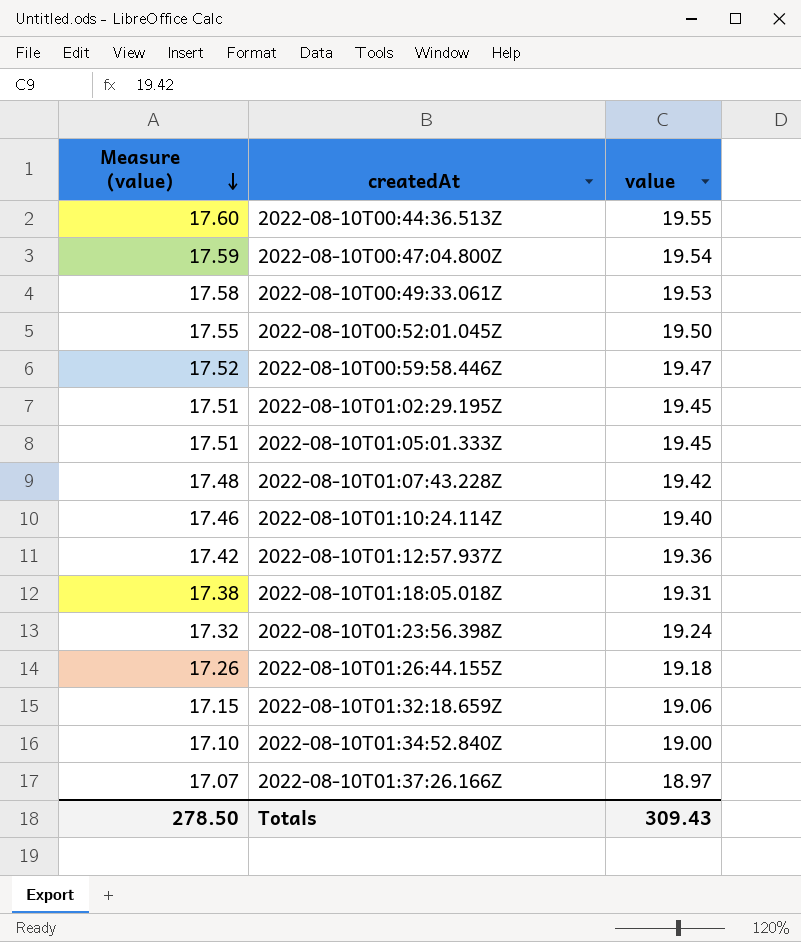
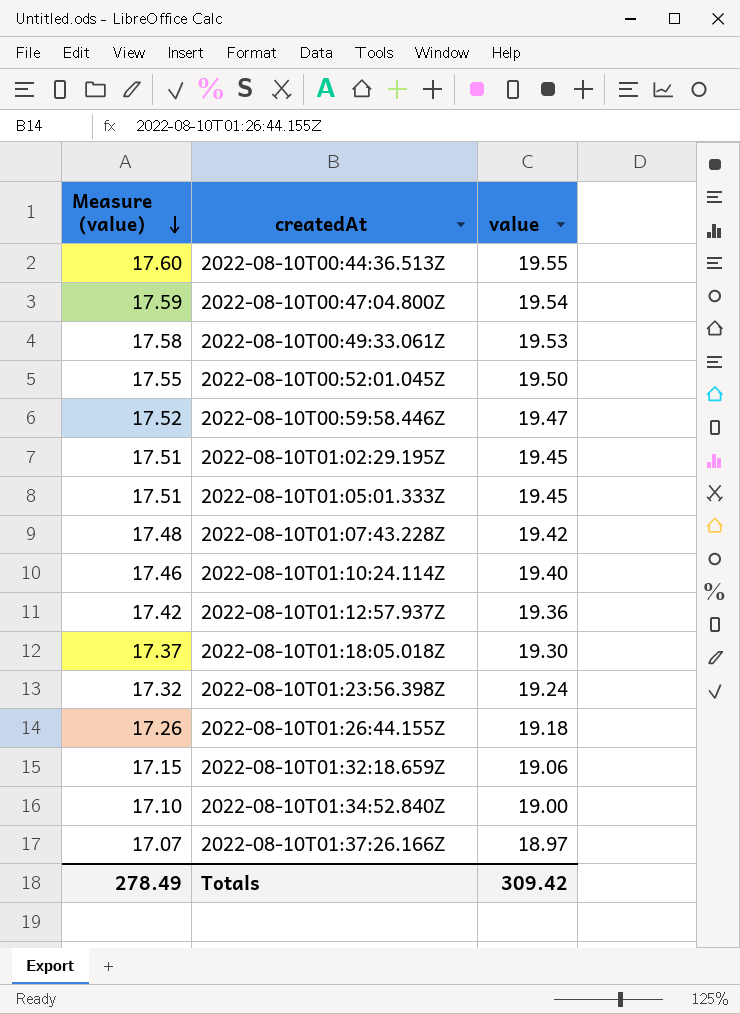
2022-08-10T01:18:05.018Z | Measure (value): 17.38 -> 17.37
2022-08-10T01:18:05.018Z | value: 19.31 -> 19.30
Totals | Measure (value): 278.50 -> 278.49
Totals | value: 309.43 -> 309.42

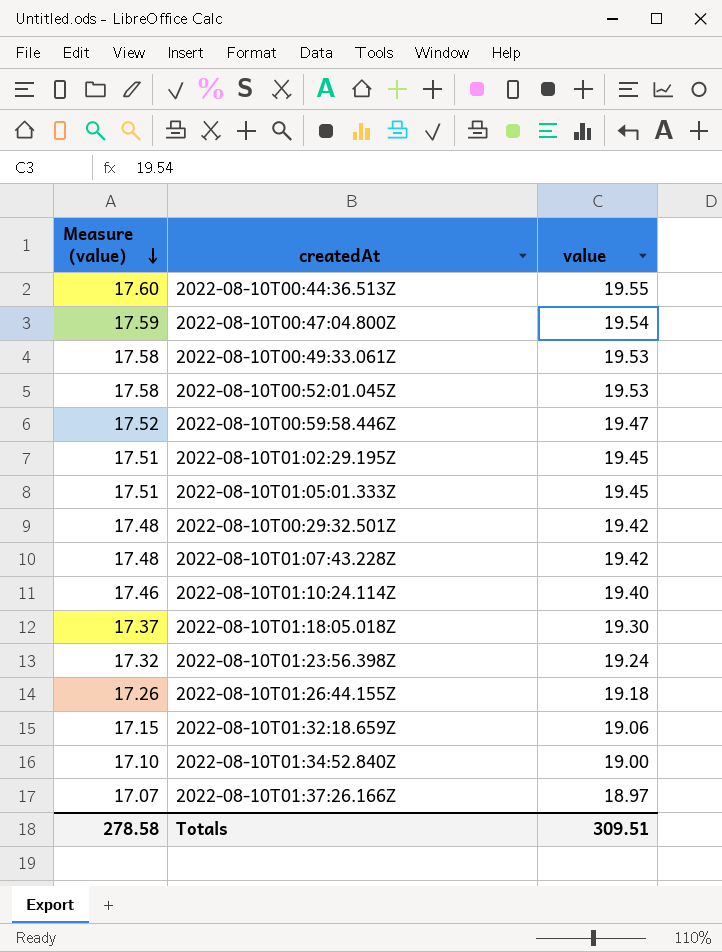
row 2022-08-10T01:12:57.937Z: 17.42 | 19.36 -> none
2022-08-10T00:52:01.045Z | Measure (value): 17.55 -> 17.58
2022-08-10T00:52:01.045Z | value: 19.50 -> 19.53
row 2022-08-10T00:29:32.501Z: none -> 17.48 | 19.42
Totals | Measure (value): 278.49 -> 278.58
Totals | value: 309.42 -> 309.51

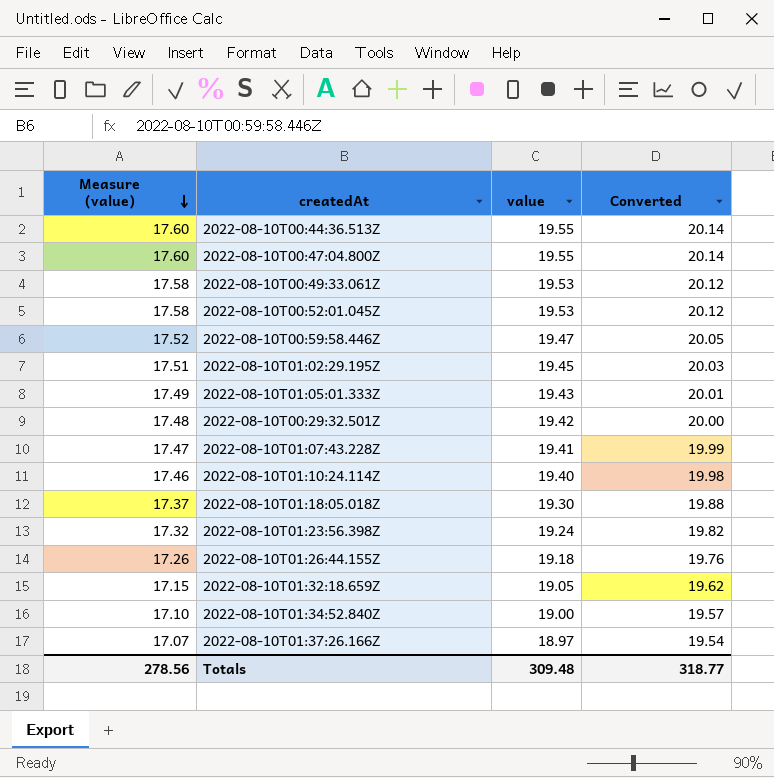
column Converted | formula: none -> [value] * 1.03
2022-08-10T00:47:04.800Z | Measure (value): 17.59 -> 17.60
2022-08-10T00:47:04.800Z | value: 19.54 -> 19.55
2022-08-10T01:05:01.333Z | Measure (value): 17.51 -> 17.49
2022-08-10T01:05:01.333Z | value: 19.45 -> 19.43
2022-08-10T01:07:43.228Z | Measure (value): 17.48 -> 17.47
2022-08-10T01:07:43.228Z | value: 19.42 -> 19.41
2022-08-10T01:32:18.659Z | value: 19.06 -> 19.05
Totals | Measure (value): 278.58 -> 278.56
Totals | value: 309.51 -> 309.48

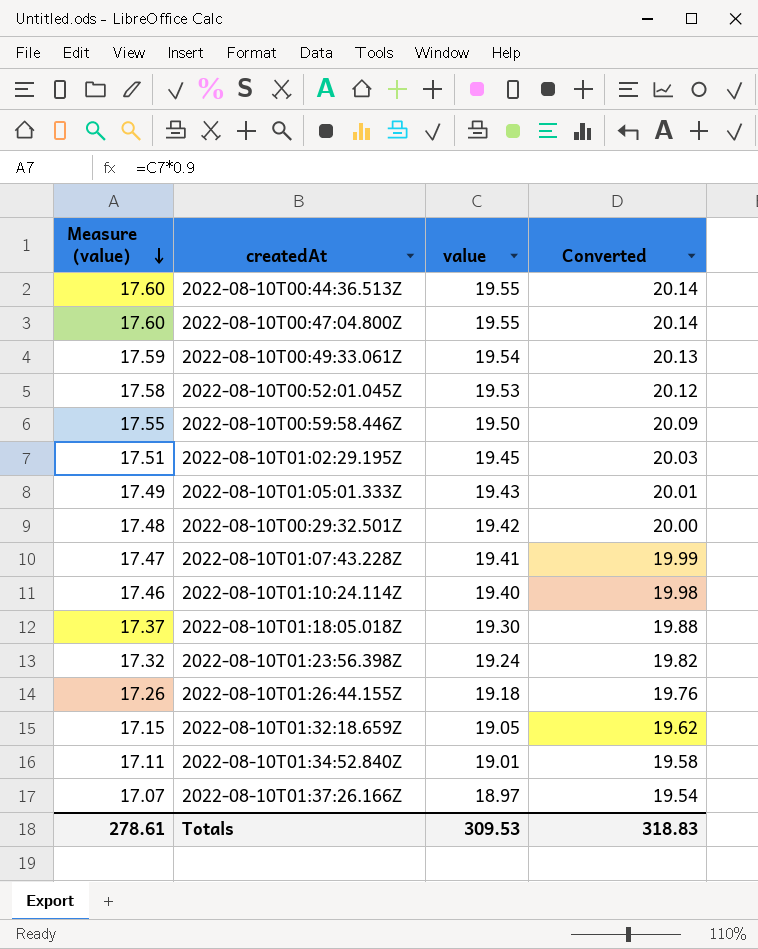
2022-08-10T00:49:33.061Z | Measure (value): 17.58 -> 17.59
2022-08-10T00:49:33.061Z | value: 19.53 -> 19.54
2022-08-10T00:49:33.061Z | Converted: 20.12 -> 20.13
2022-08-10T00:59:58.446Z | Measure (value): 17.52 -> 17.55
2022-08-10T00:59:58.446Z | value: 19.47 -> 19.50
2022-08-10T00:59:58.446Z | Converted: 20.05 -> 20.09
2022-08-10T01:34:52.840Z | Measure (value): 17.10 -> 17.11
2022-08-10T01:34:52.840Z | value: 19.00 -> 19.01
2022-08-10T01:34:52.840Z | Converted: 19.57 -> 19.58
Totals | Measure (value): 278.56 -> 278.61
Totals | value: 309.48 -> 309.53
Totals | Converted: 318.77 -> 318.83

